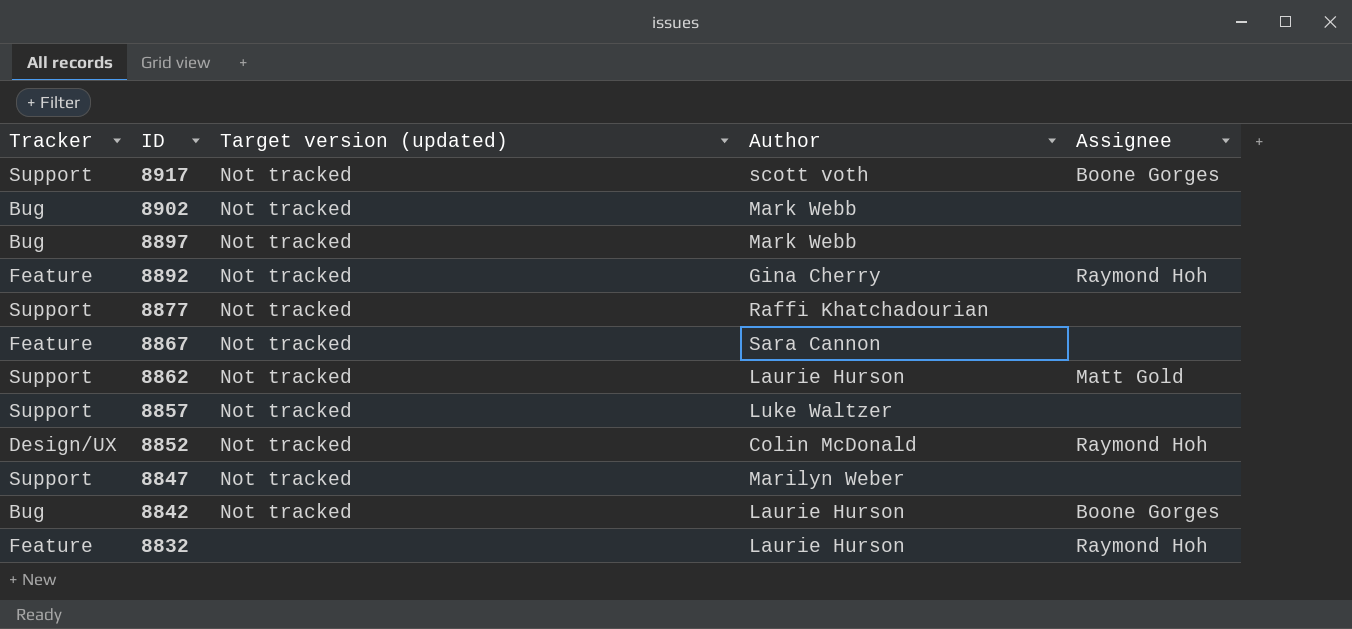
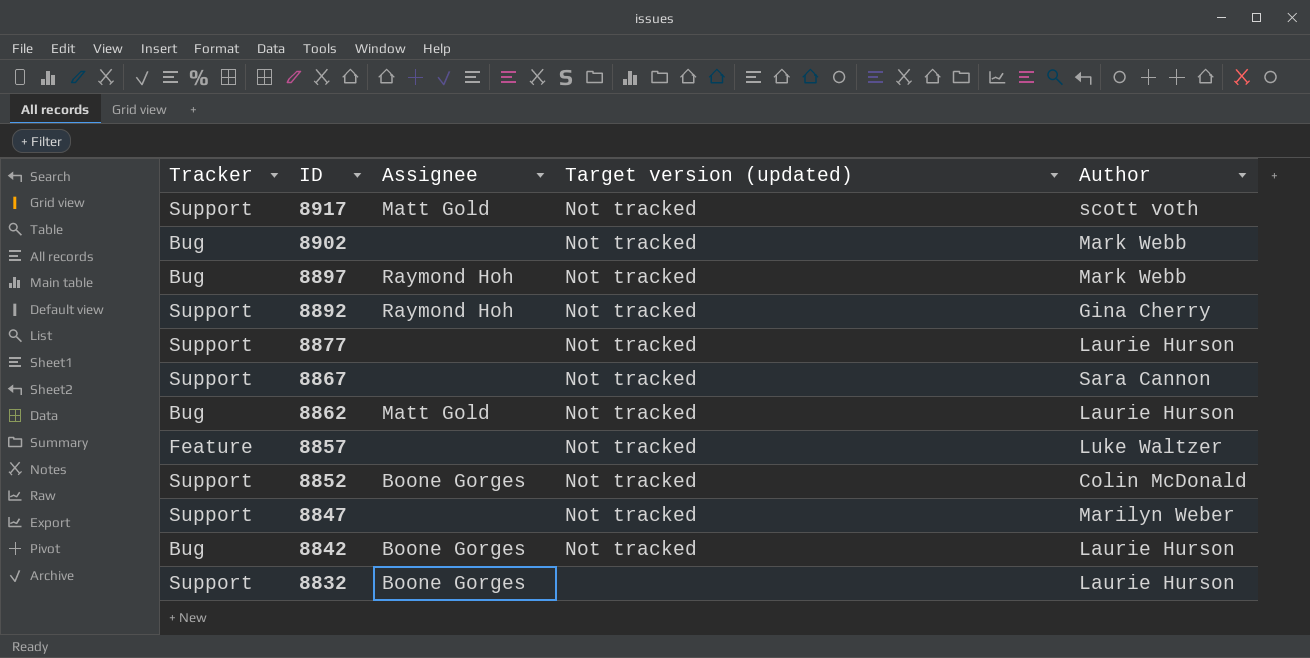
column Assignee | position: 5 -> 3
8917 | Assignee: Boone Gorges -> Matt Gold
8897 | Assignee: none -> Raymond Hoh
8892 | Tracker: Feature -> Support
8877 | Author: Raffi Khatchadourian -> Laurie Hurson
8867 | Tracker: Feature -> Support
8862 | Tracker: Support -> Bug
8857 | Tracker: Support -> Feature
8852 | Tracker: Design/UX -> Support
8852 | Assignee: Raymond Hoh -> Boone Gorges
8832 | Tracker: Feature -> Support
8832 | Assignee: Raymond Hoh -> Boone Gorges

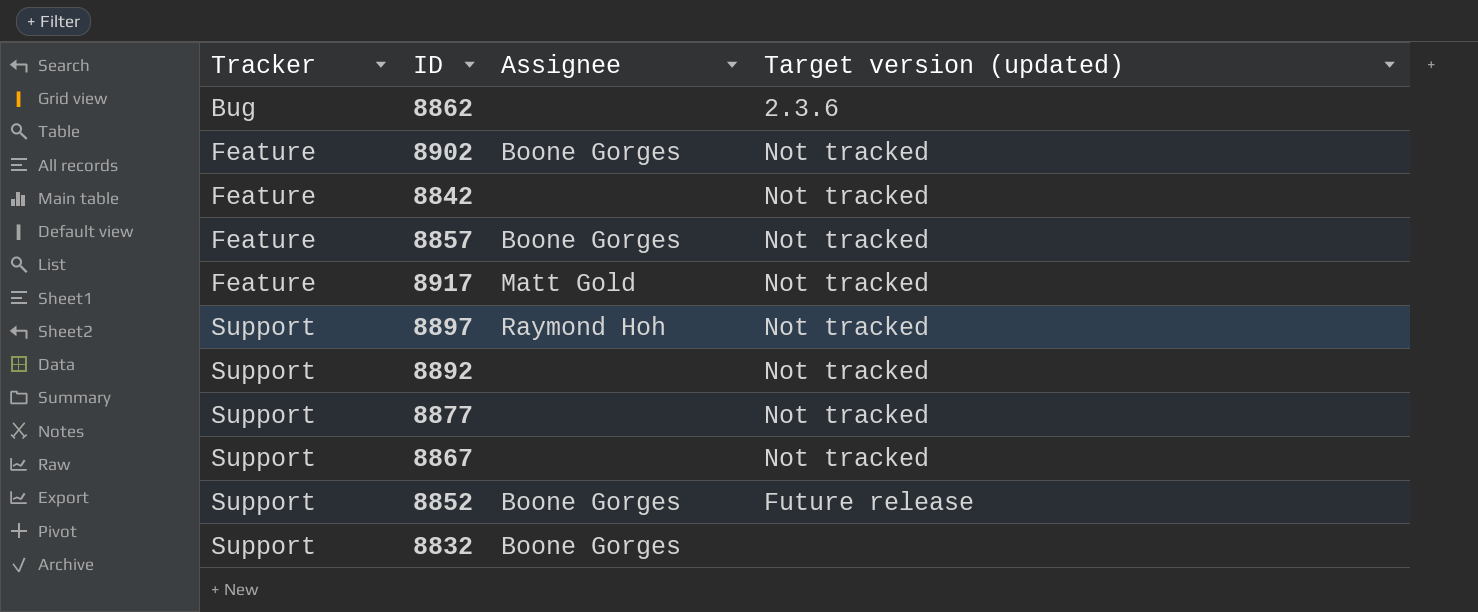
row order: ID descending -> Tracker ascending
column Author | position: 5 -> none
row 8847: Support | none | Not tracked | Marilyn Weber -> none
8862 | Assignee: Matt Gold -> none
8862 | Target version (updated): Not tracked -> 2.3.6
8902 | Tracker: Bug -> Feature
8902 | Assignee: none -> Boone Gorges
8842 | Tracker: Bug -> Feature
8842 | Assignee: Boone Gorges -> none
8857 | Assignee: none -> Boone Gorges
8917 | Tracker: Support -> Feature
8897 | Tracker: Bug -> Support
8892 | Assignee: Raymond Hoh -> none
8852 | Target version (updated): Not tracked -> Future release

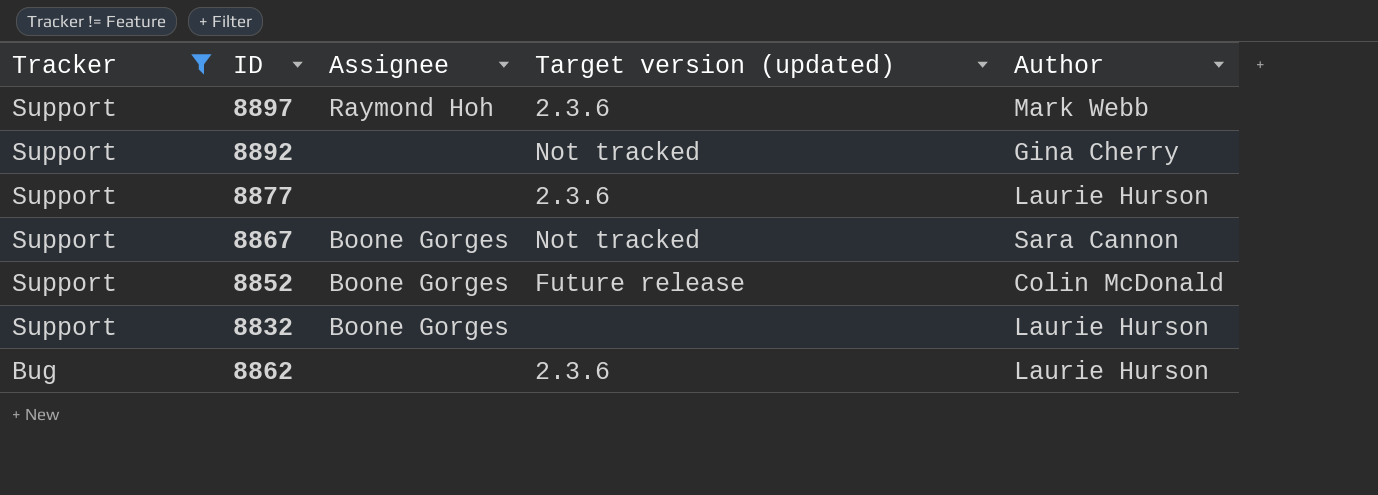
filter: none -> Tracker != Feature
row order: Tracker ascending -> Tracker descending
column Author | position: none -> 5
8897 | Target version (updated): Not tracked -> 2.3.6
8877 | Target version (updated): Not tracked -> 2.3.6
8867 | Assignee: none -> Boone Gorges

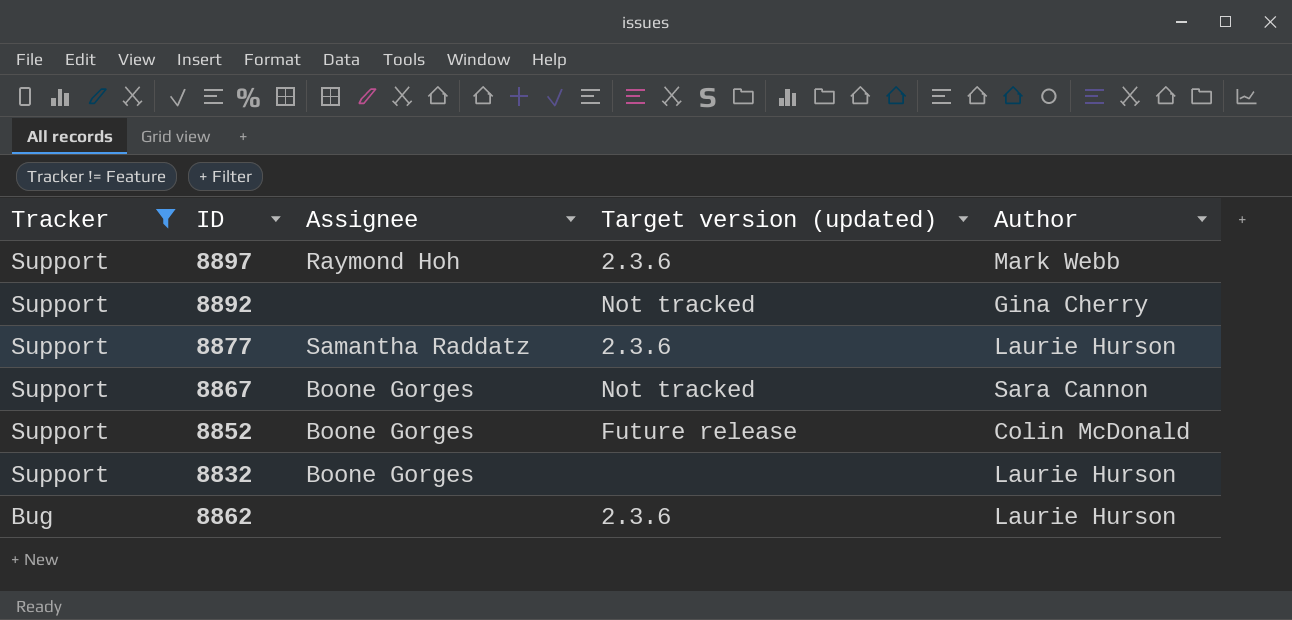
8877 | Assignee: none -> Samantha Raddatz

